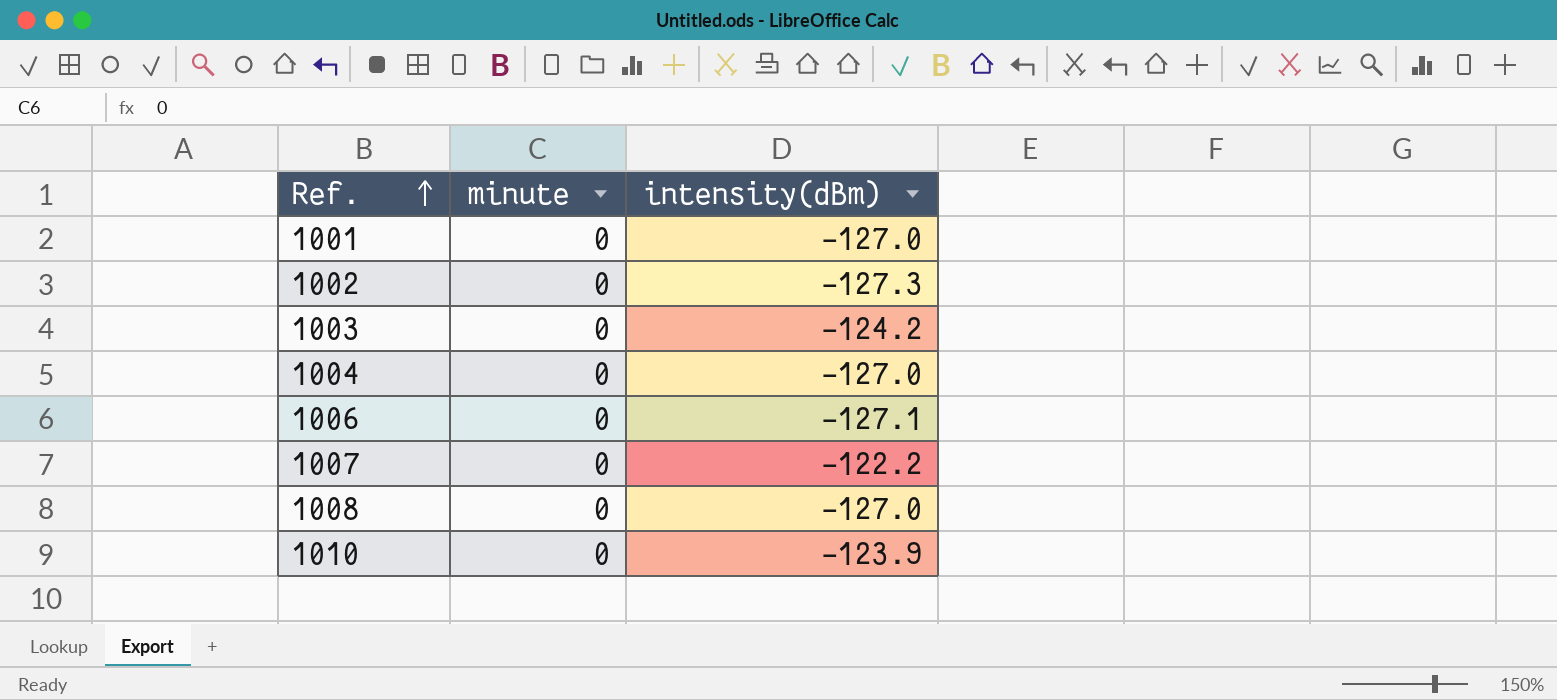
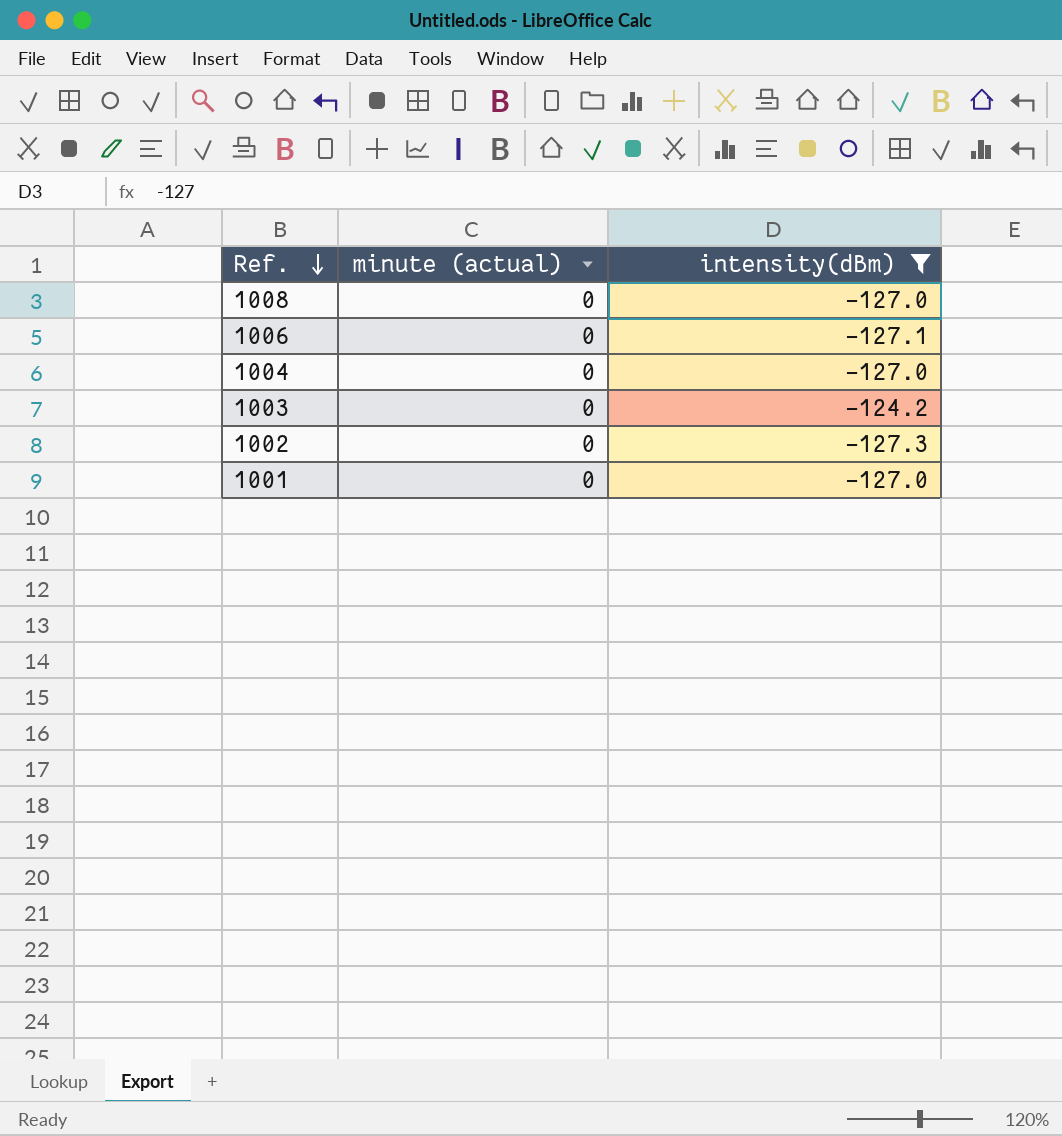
filter: none -> intensity(dBm) <= -124.2
row order: Ref. ascending -> Ref. descending
column name: minute -> minute (actual)

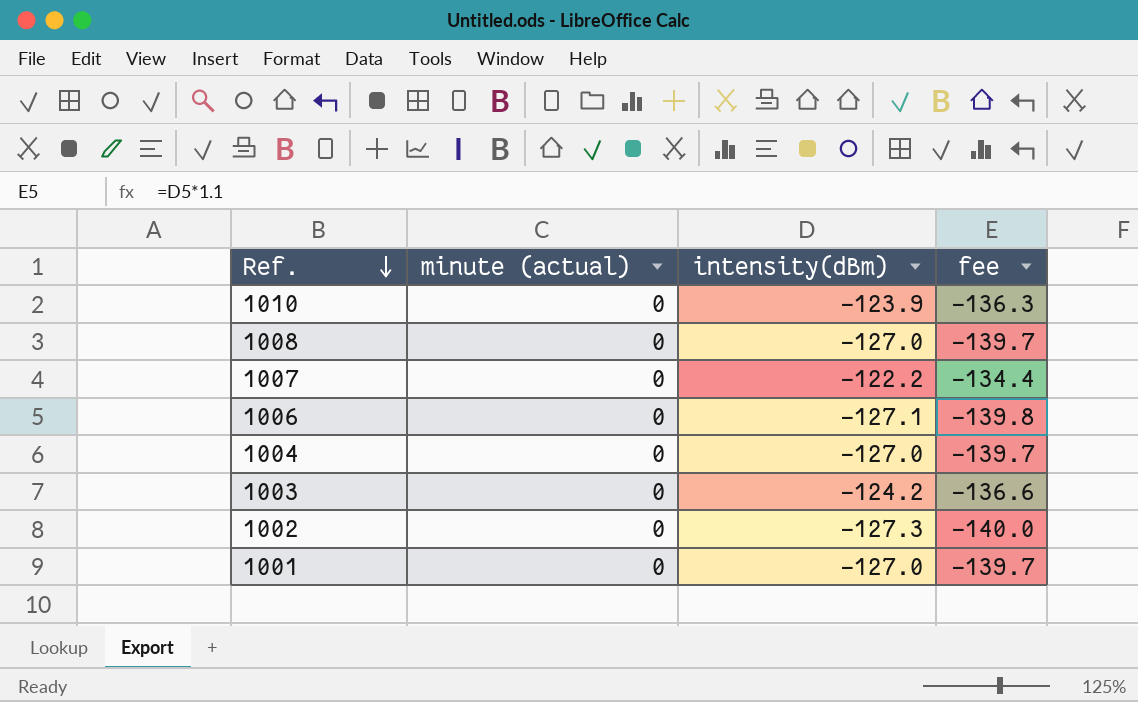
filter: intensity(dBm) <= -124.2 -> none
column fee | formula: none -> [intensity(dBm)] * 1.1

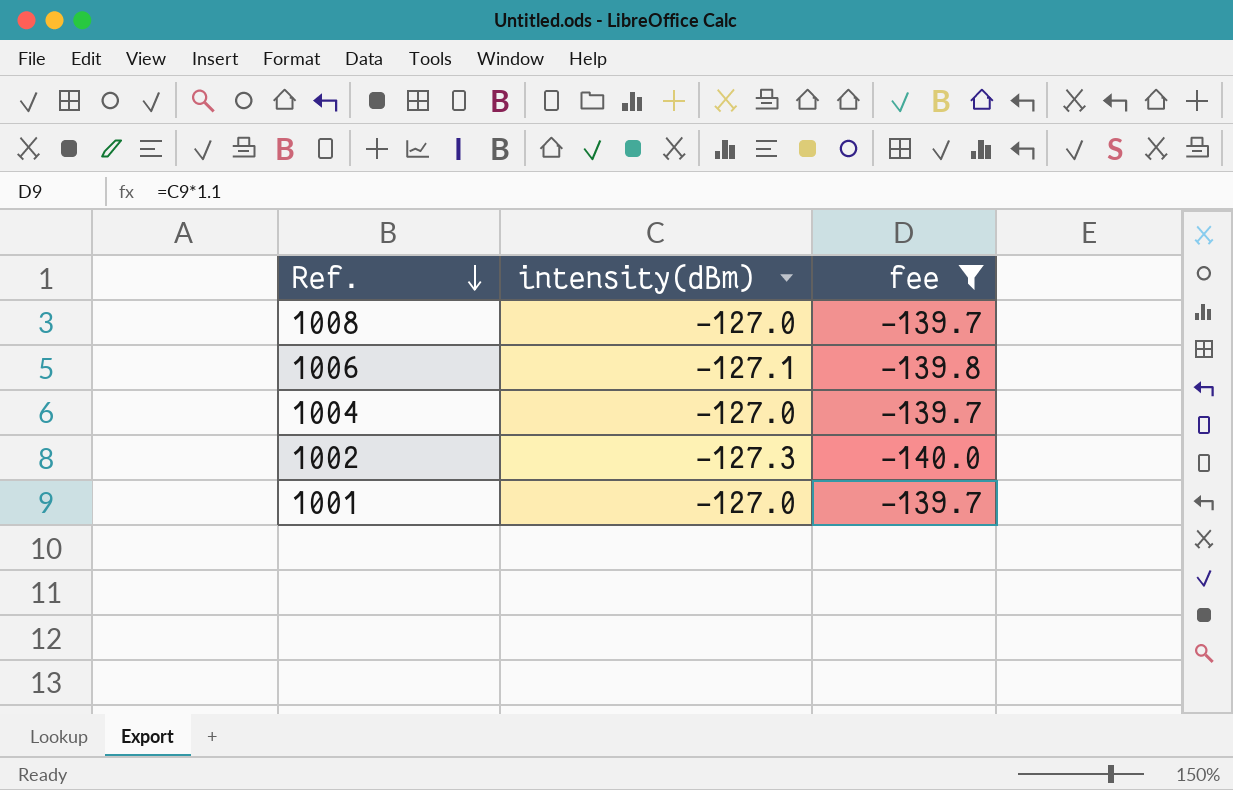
filter: none -> fee <= -139.7
column minute (actual) | position: 2 -> none

